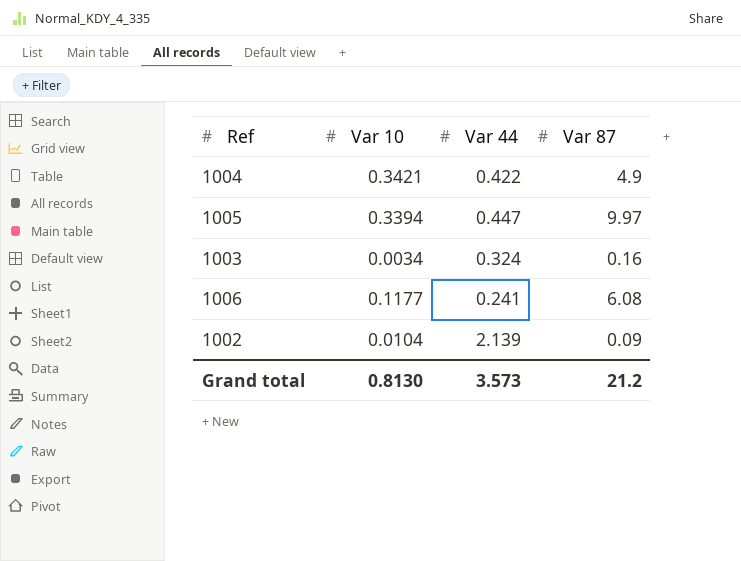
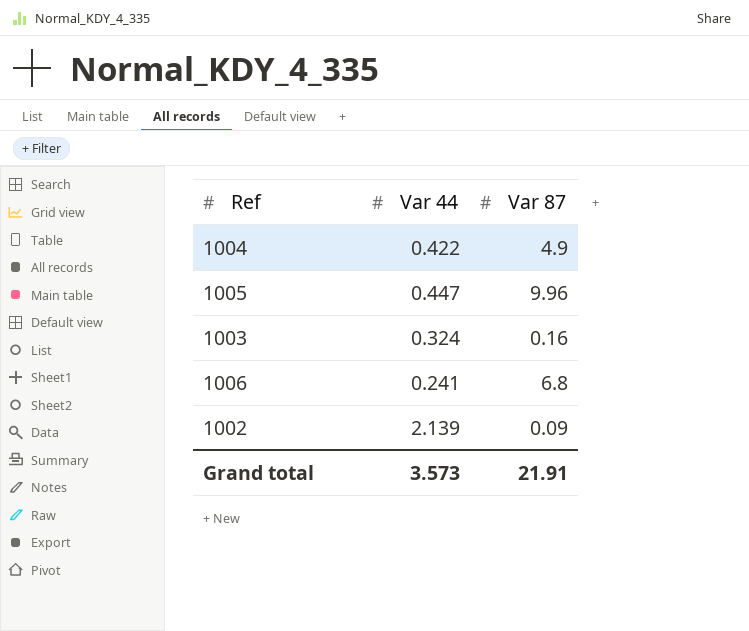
column Var 10 | position: 2 -> none
1005 | Var 87: 9.97 -> 9.96
1006 | Var 87: 6.08 -> 6.8
Grand total | Var 87: 21.2 -> 21.91

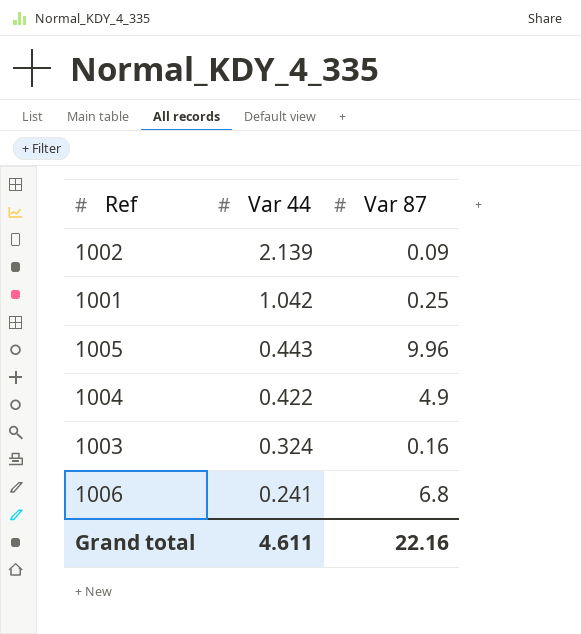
row order: none -> Var 44 descending
row 1001: none -> 1.042 | 0.25
1005 | Var 44: 0.447 -> 0.443
Grand total | Var 44: 3.573 -> 4.611
Grand total | Var 87: 21.91 -> 22.16

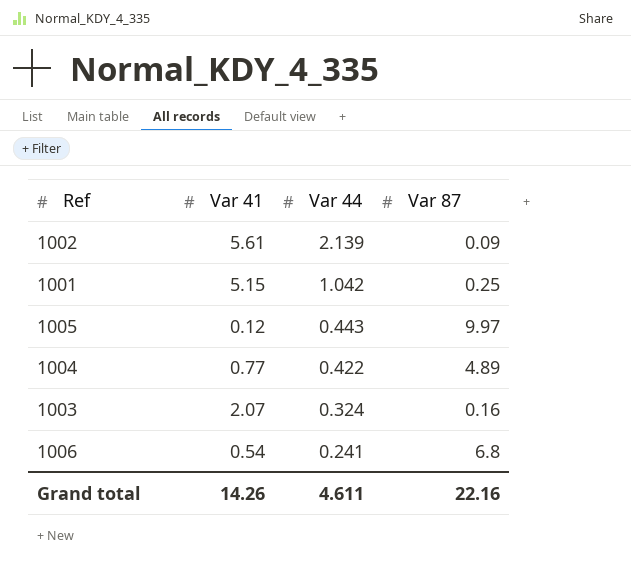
column Var 41 | position: none -> 2
1005 | Var 87: 9.96 -> 9.97
1004 | Var 87: 4.9 -> 4.89

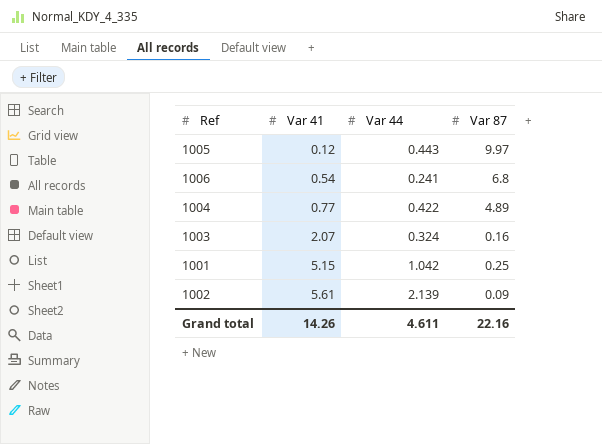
row order: Var 44 descending -> Var 41 ascending

